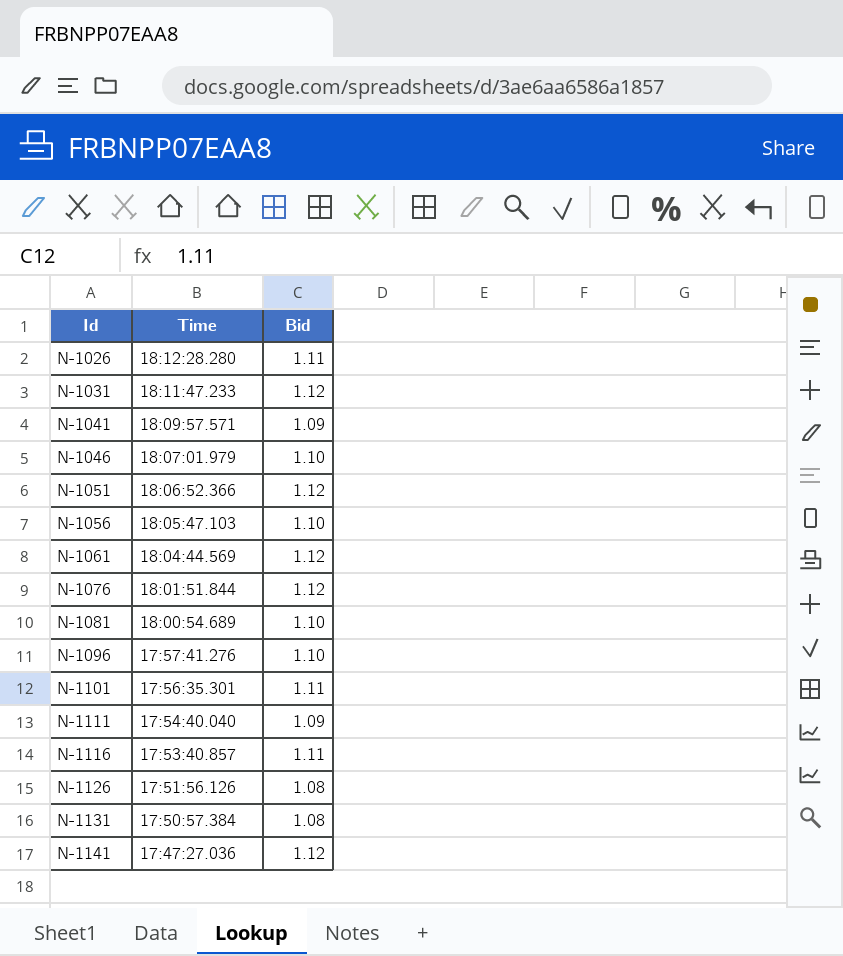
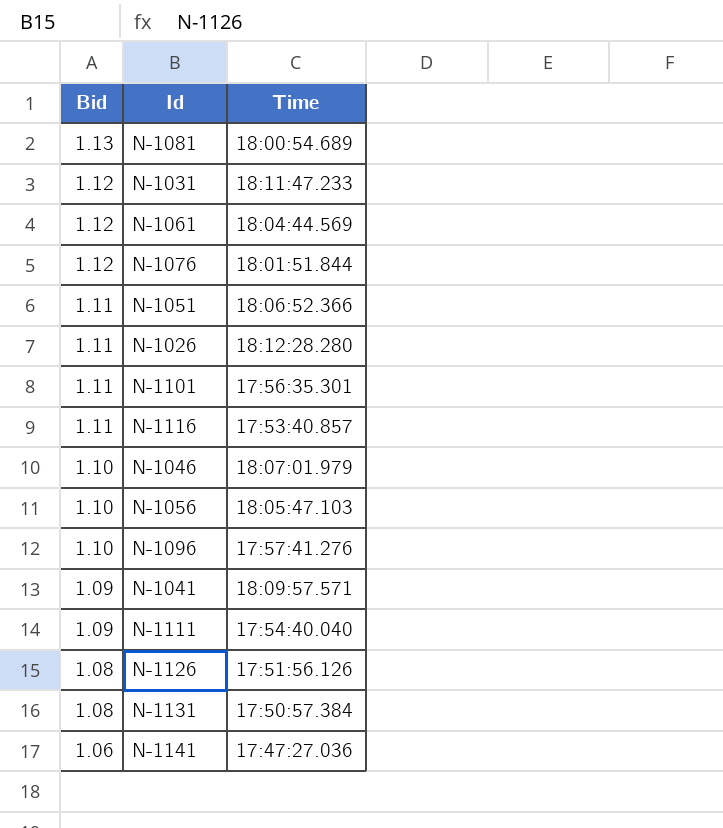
row order: Id ascending -> Bid descending
column Bid | position: 3 -> 1
N-1081 | Bid: 1.10 -> 1.13
N-1051 | Bid: 1.12 -> 1.11
N-1141 | Bid: 1.12 -> 1.06

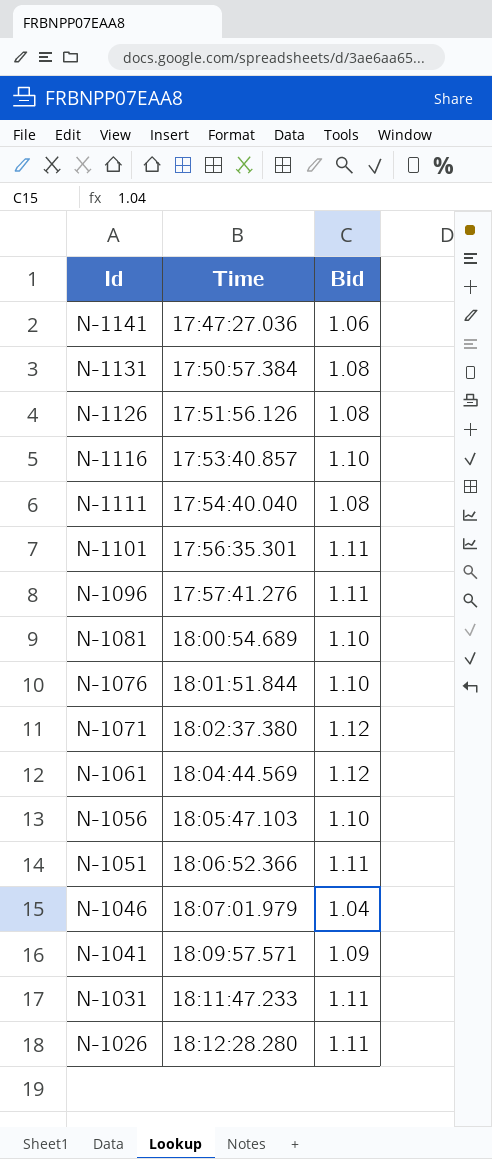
row order: Bid descending -> Id descending
column Bid | position: 1 -> 3
N-1116 | Bid: 1.11 -> 1.10
N-1111 | Bid: 1.09 -> 1.08
N-1096 | Bid: 1.10 -> 1.11
N-1081 | Bid: 1.13 -> 1.10
N-1076 | Bid: 1.12 -> 1.10
row N-1071: none -> 18:02:37.380 | 1.12
N-1046 | Bid: 1.10 -> 1.04
N-1031 | Bid: 1.12 -> 1.11

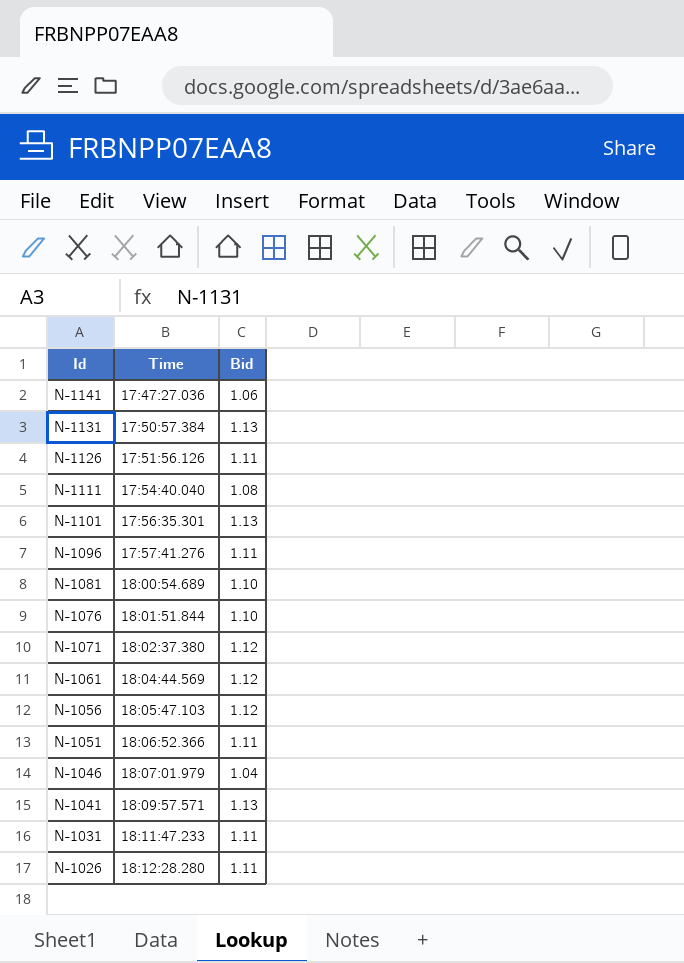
row N-1116: 17:53:40.857 | 1.10 -> none
N-1131 | Bid: 1.08 -> 1.13
N-1126 | Bid: 1.08 -> 1.11
N-1101 | Bid: 1.11 -> 1.13
N-1056 | Bid: 1.10 -> 1.12
N-1041 | Bid: 1.09 -> 1.13

